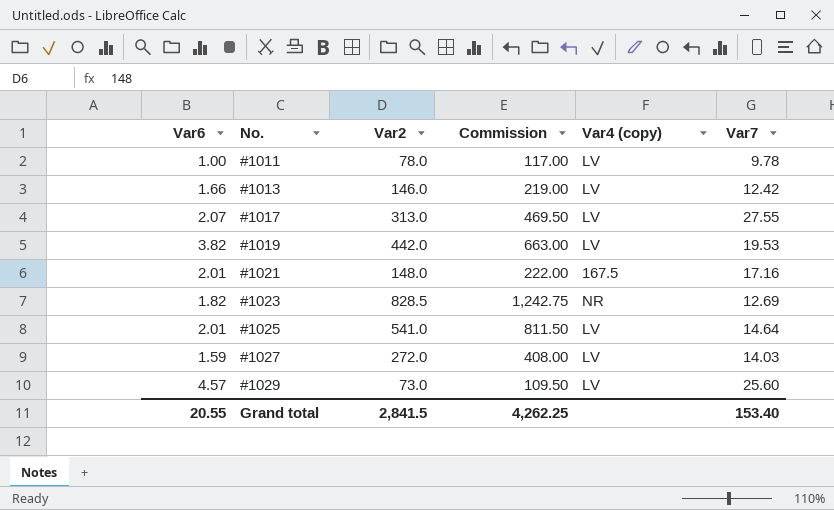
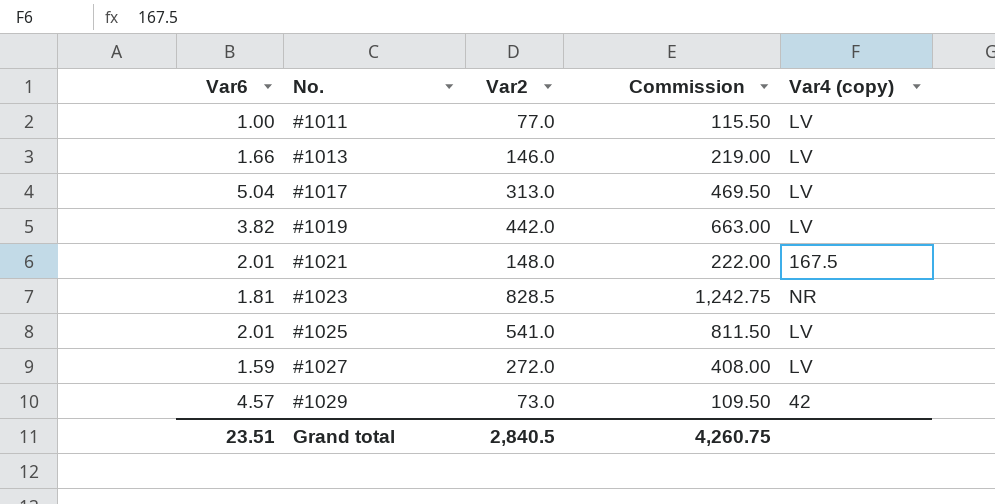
column Var7 | position: 6 -> none
#1011 | Var2: 78.0 -> 77.0
#1011 | Commission: 117.00 -> 115.50
#1017 | Var6: 2.07 -> 5.04
#1023 | Var6: 1.82 -> 1.81
#1029 | Var4 (copy): LV -> 42
Grand total | Var6: 20.55 -> 23.51
Grand total | Var2: 2,841.5 -> 2,840.5
Grand total | Commission: 4,262.25 -> 4,260.75

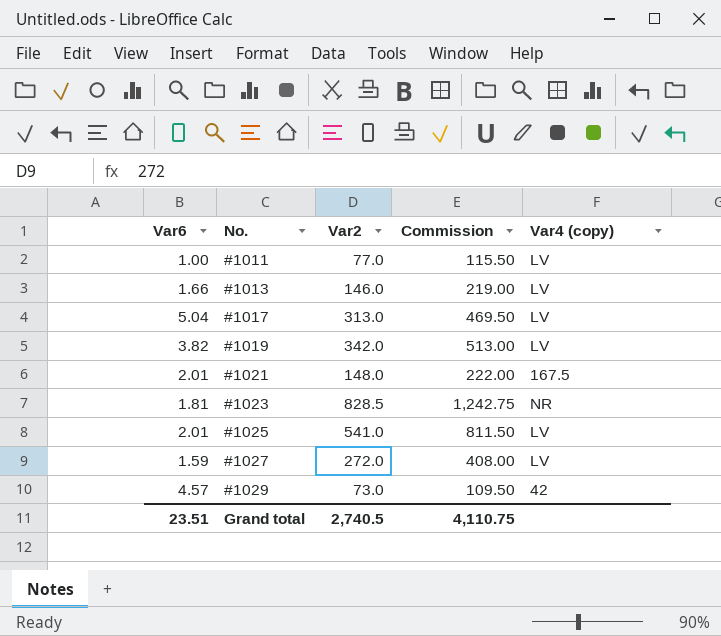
#1019 | Var2: 442.0 -> 342.0
#1019 | Commission: 663.00 -> 513.00
Grand total | Var2: 2,840.5 -> 2,740.5
Grand total | Commission: 4,260.75 -> 4,110.75

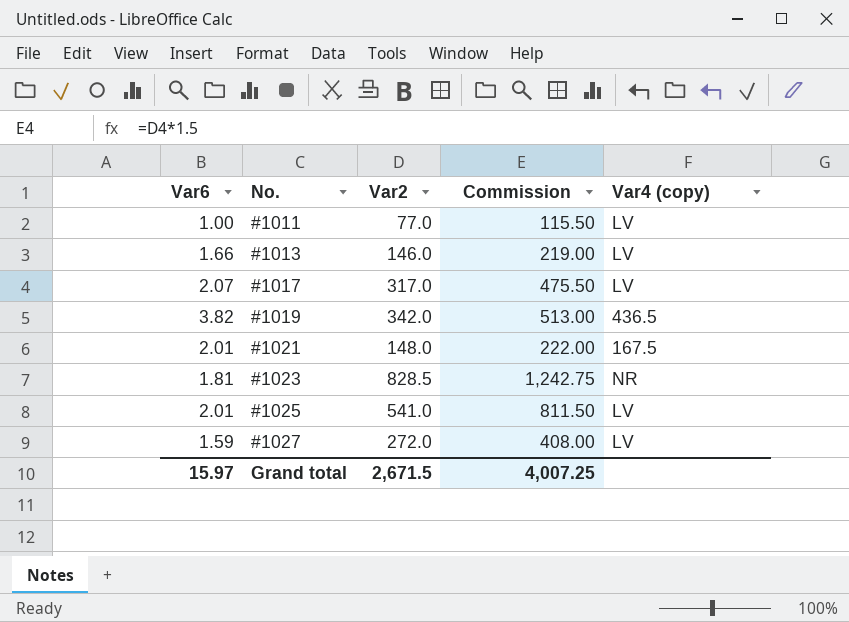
row #1029: 4.57 | 73.0 | 109.50 | 42 -> none
#1017 | Var6: 5.04 -> 2.07
#1017 | Var2: 313.0 -> 317.0
#1017 | Commission: 469.50 -> 475.50
#1019 | Var4 (copy): LV -> 436.5
Grand total | Var6: 23.51 -> 15.97
Grand total | Var2: 2,740.5 -> 2,671.5
Grand total | Commission: 4,110.75 -> 4,007.25

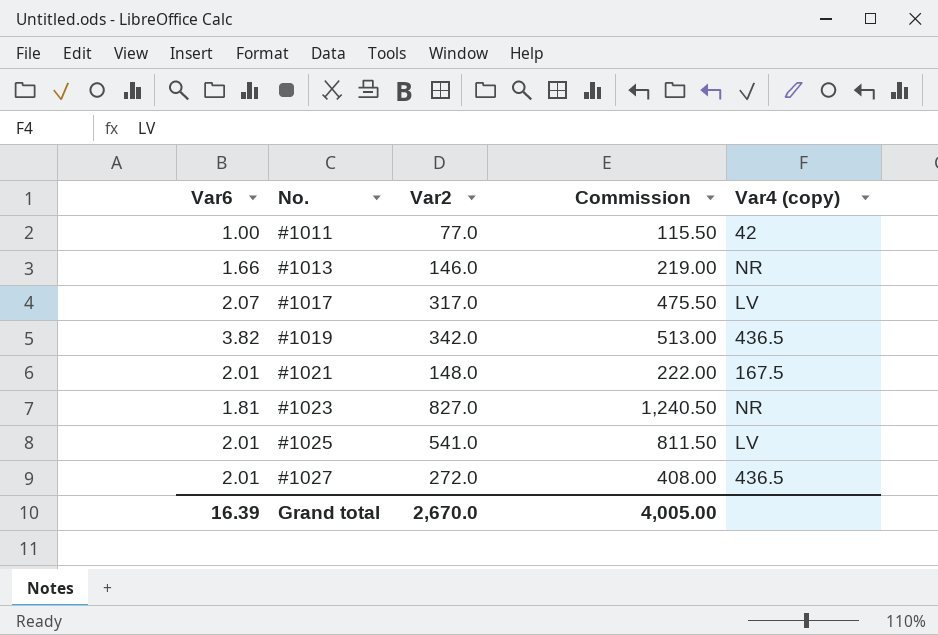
#1011 | Var4 (copy): LV -> 42
#1013 | Var4 (copy): LV -> NR
#1023 | Var2: 828.5 -> 827.0
#1023 | Commission: 1,242.75 -> 1,240.50
#1027 | Var6: 1.59 -> 2.01
#1027 | Var4 (copy): LV -> 436.5
Grand total | Var6: 15.97 -> 16.39
Grand total | Var2: 2,671.5 -> 2,670.0
Grand total | Commission: 4,007.25 -> 4,005.00

